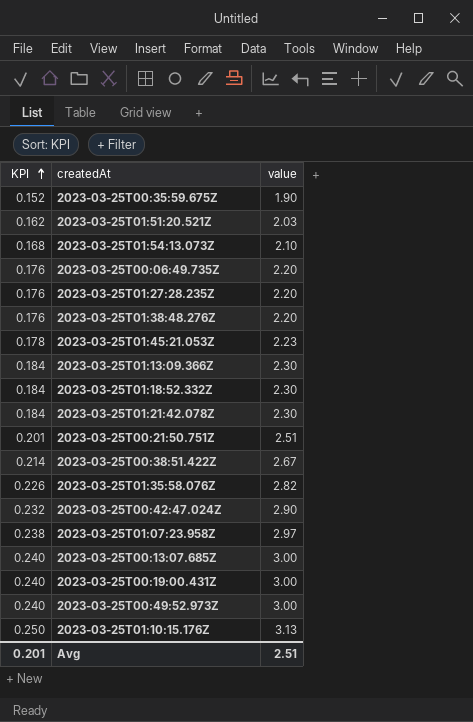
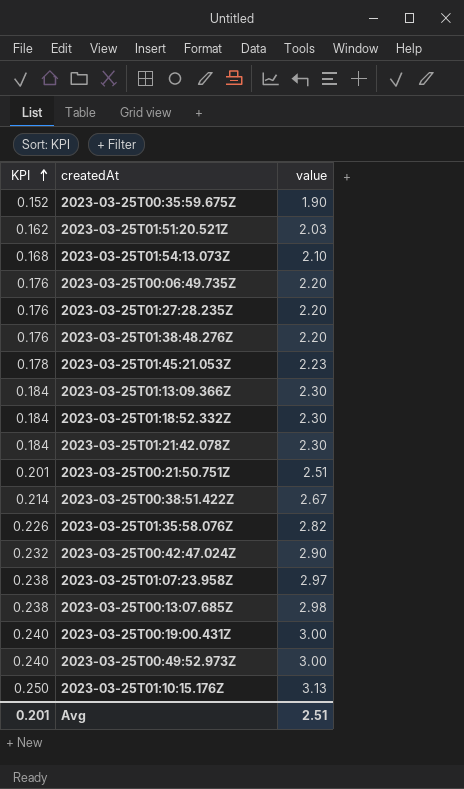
2023-03-25T00:13:07.685Z | KPI: 0.240 -> 0.238
2023-03-25T00:13:07.685Z | value: 3.00 -> 2.98

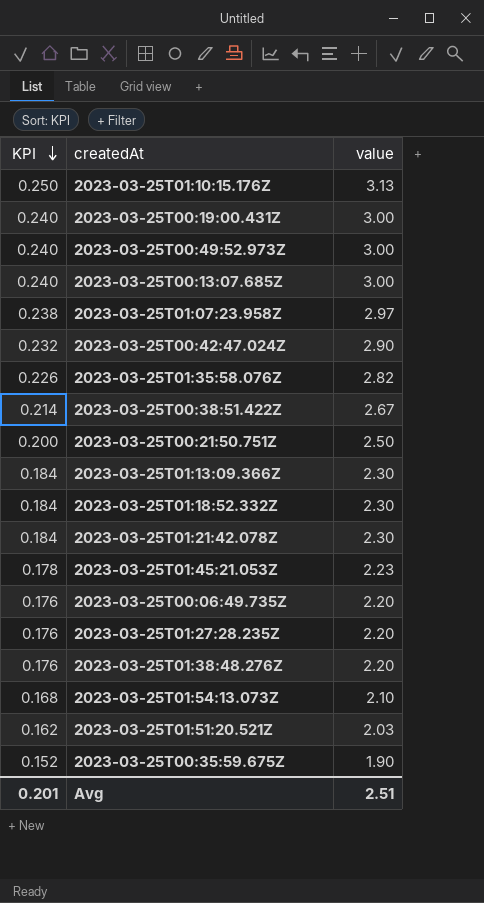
row order: KPI ascending -> KPI descending
2023-03-25T00:13:07.685Z | KPI: 0.238 -> 0.240
2023-03-25T00:13:07.685Z | value: 2.98 -> 3.00
2023-03-25T00:21:50.751Z | KPI: 0.201 -> 0.200
2023-03-25T00:21:50.751Z | value: 2.51 -> 2.50

